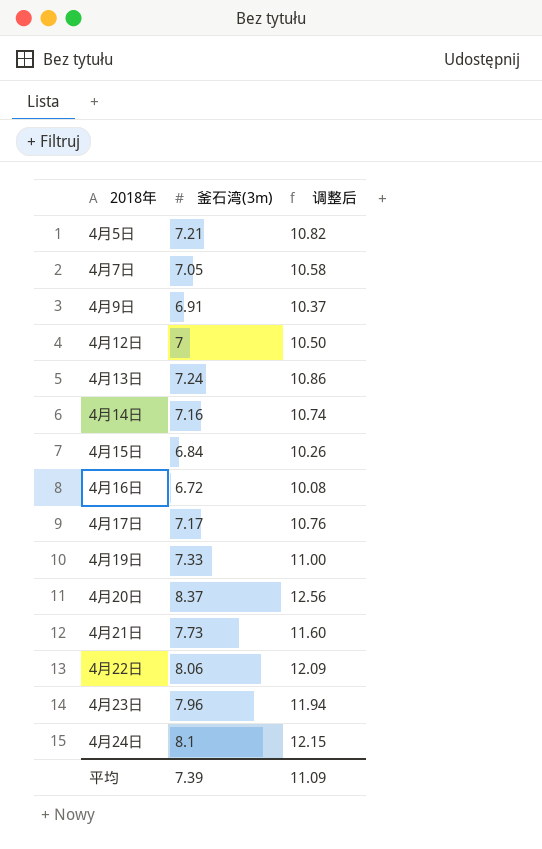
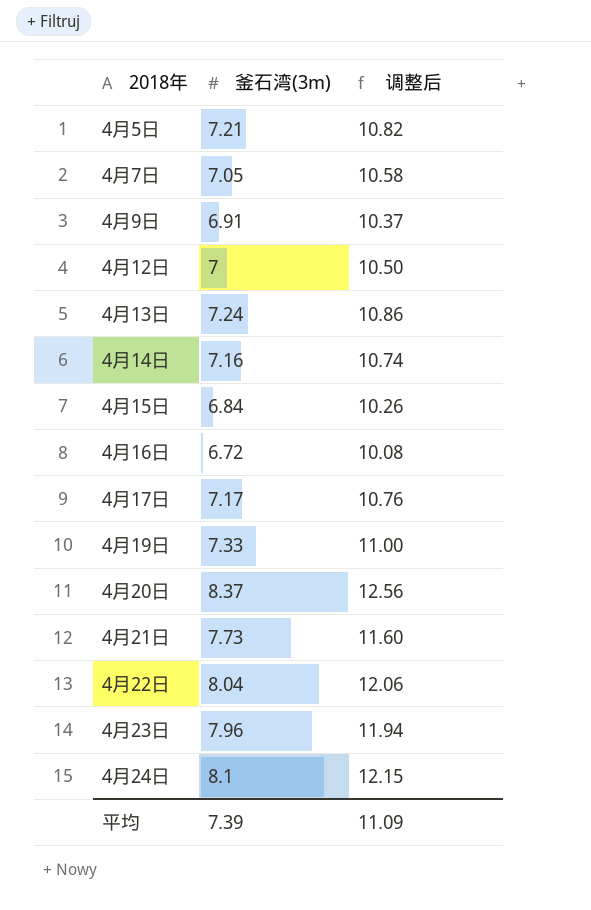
4月22日 | 釜石湾(3m): 8.06 -> 8.04
4月22日 | 调整后: 12.09 -> 12.06

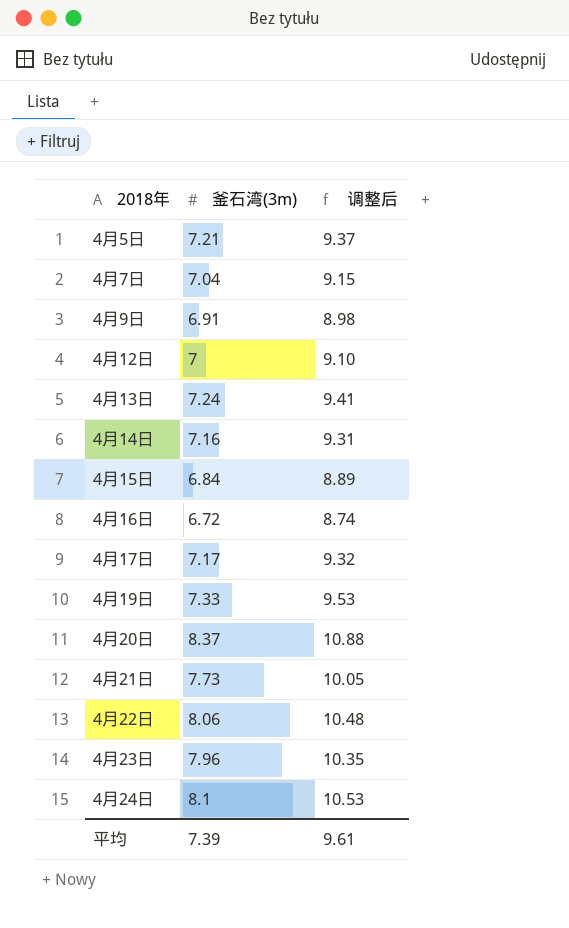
column 调整后 | formula: [釜石湾(3m)] * 1.5 -> [釜石湾(3m)] * 1.3
4月7日 | 釜石湾(3m): 7.05 -> 7.04
4月22日 | 釜石湾(3m): 8.04 -> 8.06
平均 | 调整后: 11.09 -> 9.61

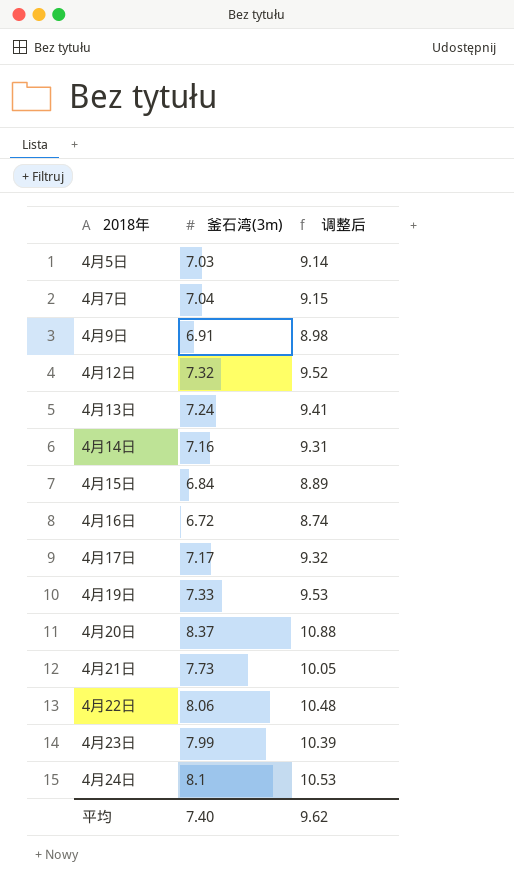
4月5日 | 釜石湾(3m): 7.21 -> 7.03
4月5日 | 调整后: 9.37 -> 9.14
4月12日 | 釜石湾(3m): 7 -> 7.32
4月12日 | 调整后: 9.10 -> 9.52
4月23日 | 釜石湾(3m): 7.96 -> 7.99
4月23日 | 调整后: 10.35 -> 10.39
平均 | 釜石湾(3m): 7.39 -> 7.40
平均 | 调整后: 9.61 -> 9.62

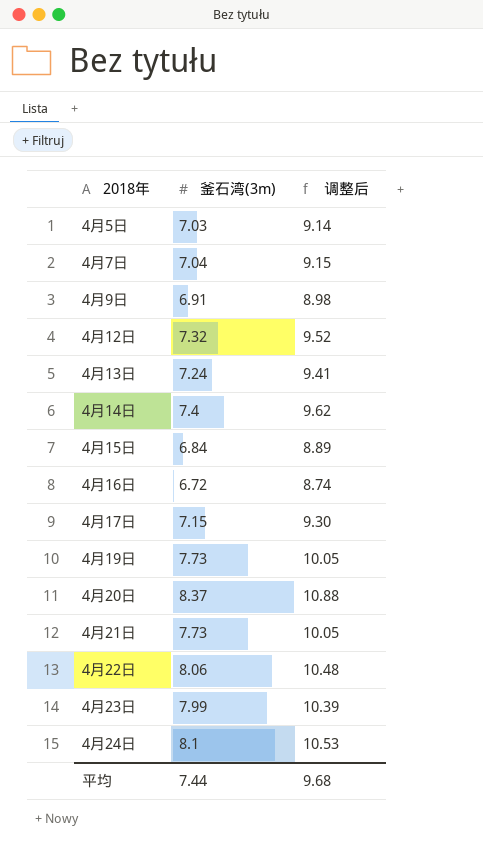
4月14日 | 釜石湾(3m): 7.16 -> 7.4
4月14日 | 调整后: 9.31 -> 9.62
4月17日 | 釜石湾(3m): 7.17 -> 7.15
4月17日 | 调整后: 9.32 -> 9.30
4月19日 | 釜石湾(3m): 7.33 -> 7.73
4月19日 | 调整后: 9.53 -> 10.05
平均 | 釜石湾(3m): 7.40 -> 7.44
平均 | 调整后: 9.62 -> 9.68

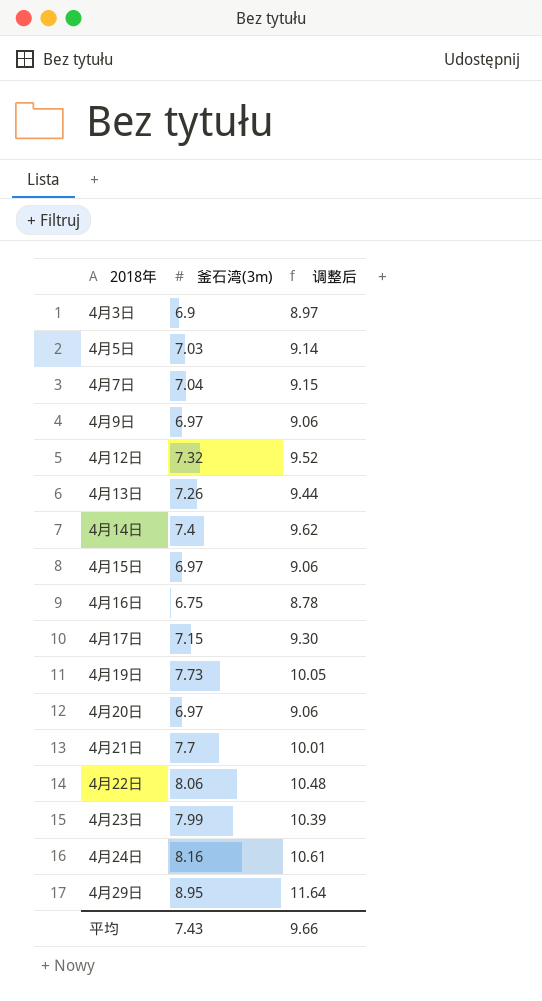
row 4月3日: none -> 6.9 | 8.97
4月9日 | 釜石湾(3m): 6.91 -> 6.97
4月9日 | 调整后: 8.98 -> 9.06
4月13日 | 釜石湾(3m): 7.24 -> 7.26
4月13日 | 调整后: 9.41 -> 9.44
4月15日 | 釜石湾(3m): 6.84 -> 6.97
4月15日 | 调整后: 8.89 -> 9.06
4月16日 | 釜石湾(3m): 6.72 -> 6.75
4月16日 | 调整后: 8.74 -> 8.78
4月20日 | 釜石湾(3m): 8.37 -> 6.97
4月20日 | 调整后: 10.88 -> 9.06
4月21日 | 釜石湾(3m): 7.73 -> 7.7
4月21日 | 调整后: 10.05 -> 10.01
4月24日 | 釜石湾(3m): 8.1 -> 8.16
4月24日 | 调整后: 10.53 -> 10.61
row 4月29日: none -> 8.95 | 11.64
平均 | 釜石湾(3m): 7.44 -> 7.43
平均 | 调整后: 9.68 -> 9.66

